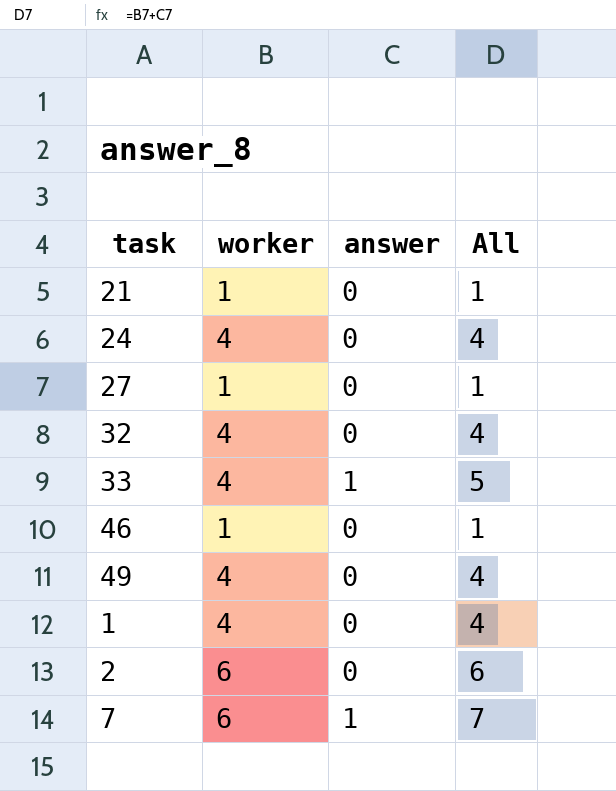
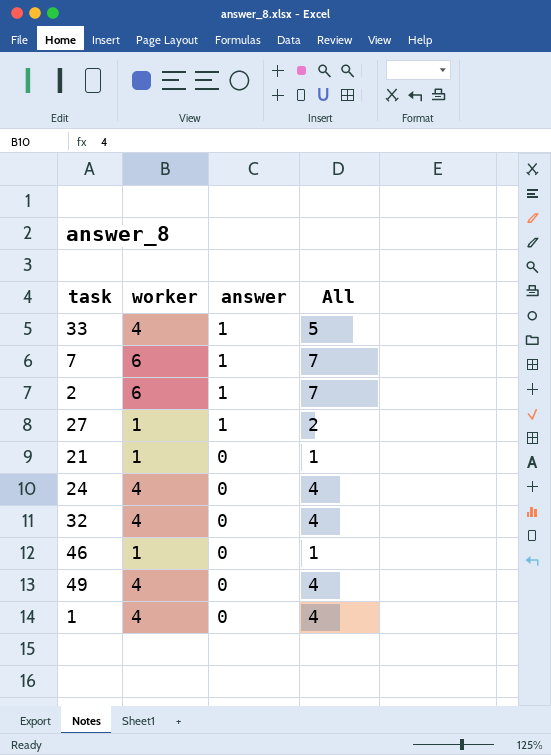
row order: none -> answer descending
2 | answer: 0 -> 1
2 | All: 6 -> 7
27 | answer: 0 -> 1
27 | All: 1 -> 2

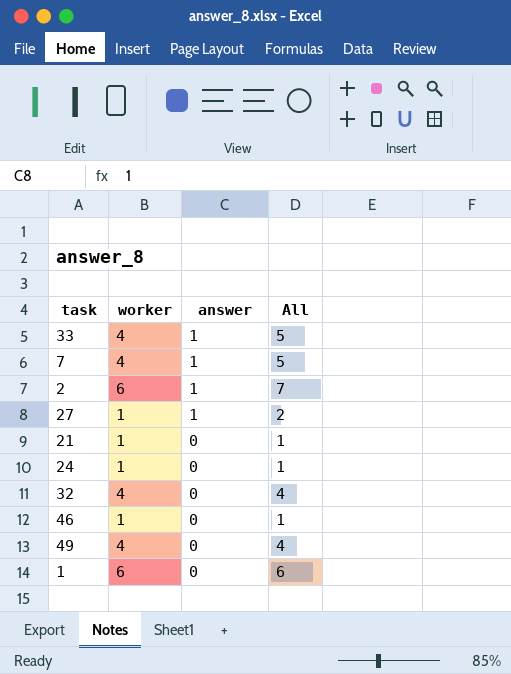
7 | worker: 6 -> 4
7 | All: 7 -> 5
24 | worker: 4 -> 1
24 | All: 4 -> 1
1 | worker: 4 -> 6
1 | All: 4 -> 6

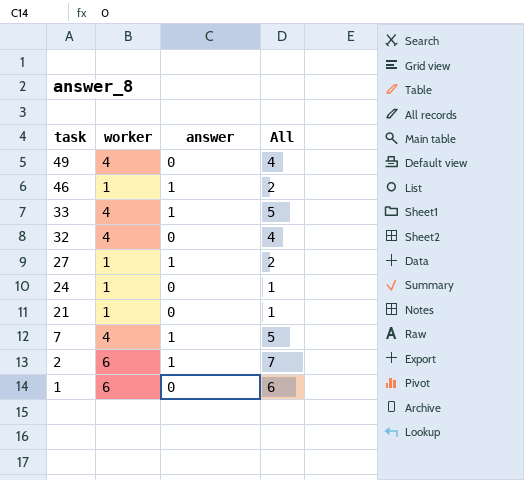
row order: answer descending -> task descending
46 | answer: 0 -> 1
46 | All: 1 -> 2

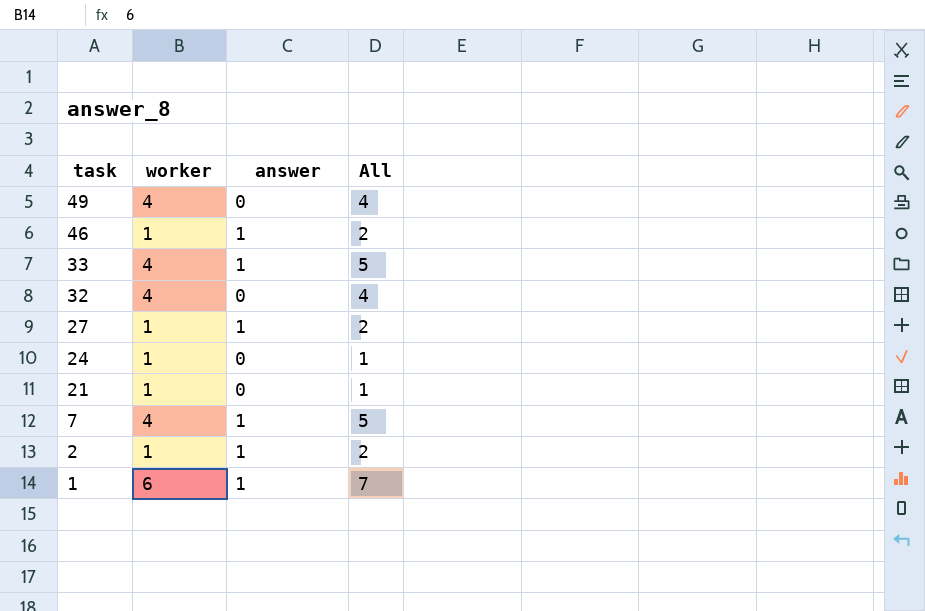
2 | worker: 6 -> 1
2 | All: 7 -> 2
1 | answer: 0 -> 1
1 | All: 6 -> 7

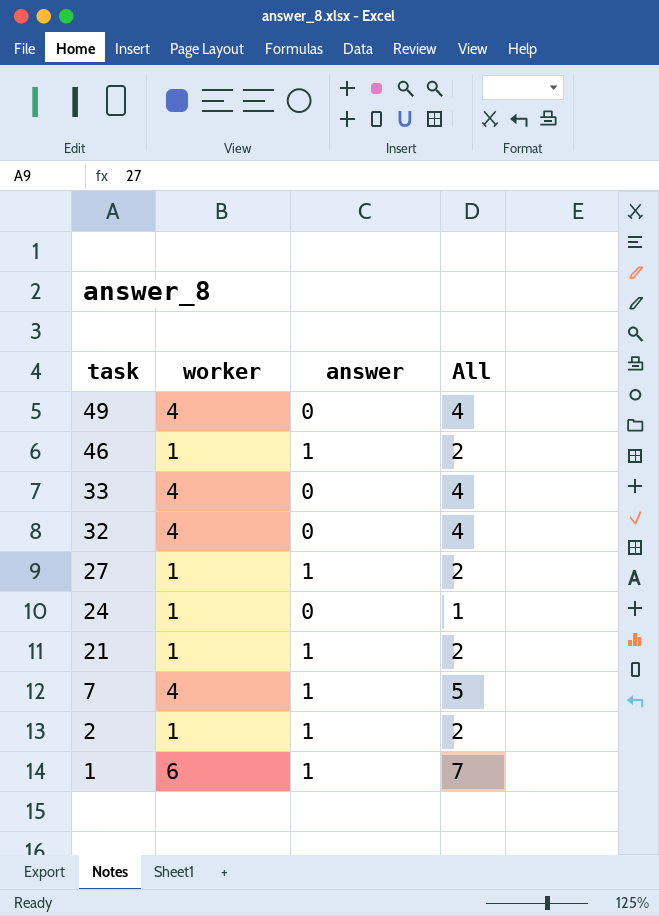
33 | answer: 1 -> 0
33 | All: 5 -> 4
21 | answer: 0 -> 1
21 | All: 1 -> 2

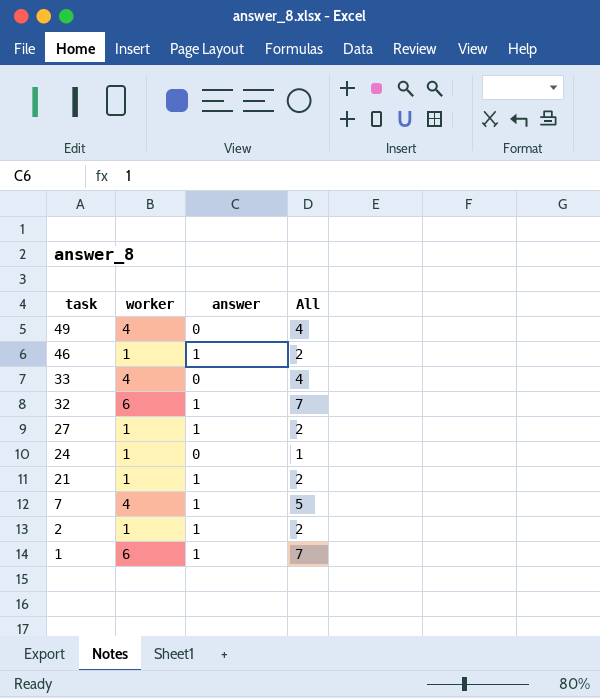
32 | worker: 4 -> 6
32 | answer: 0 -> 1
32 | All: 4 -> 7

